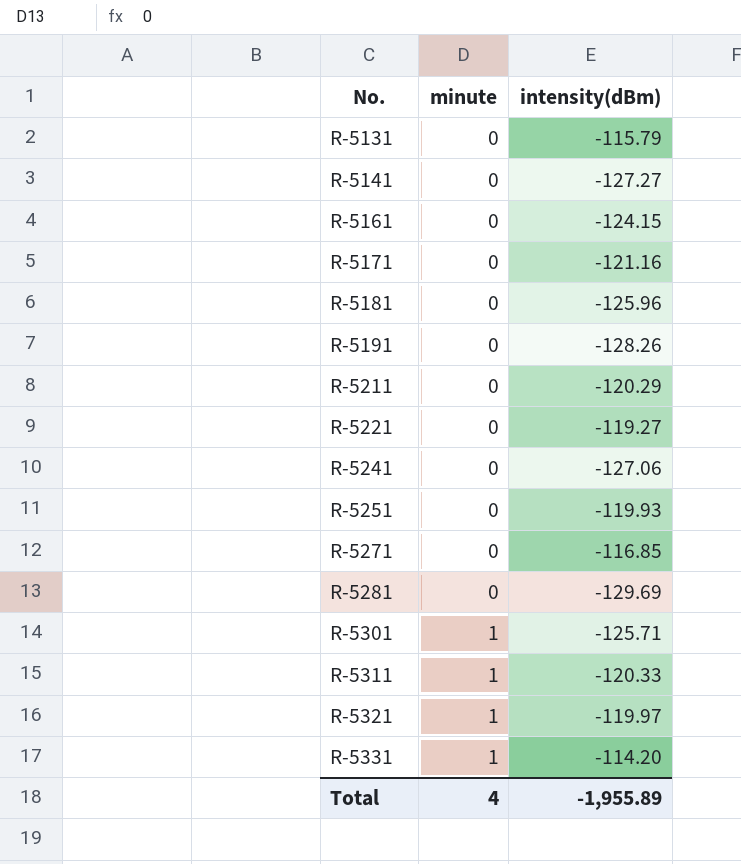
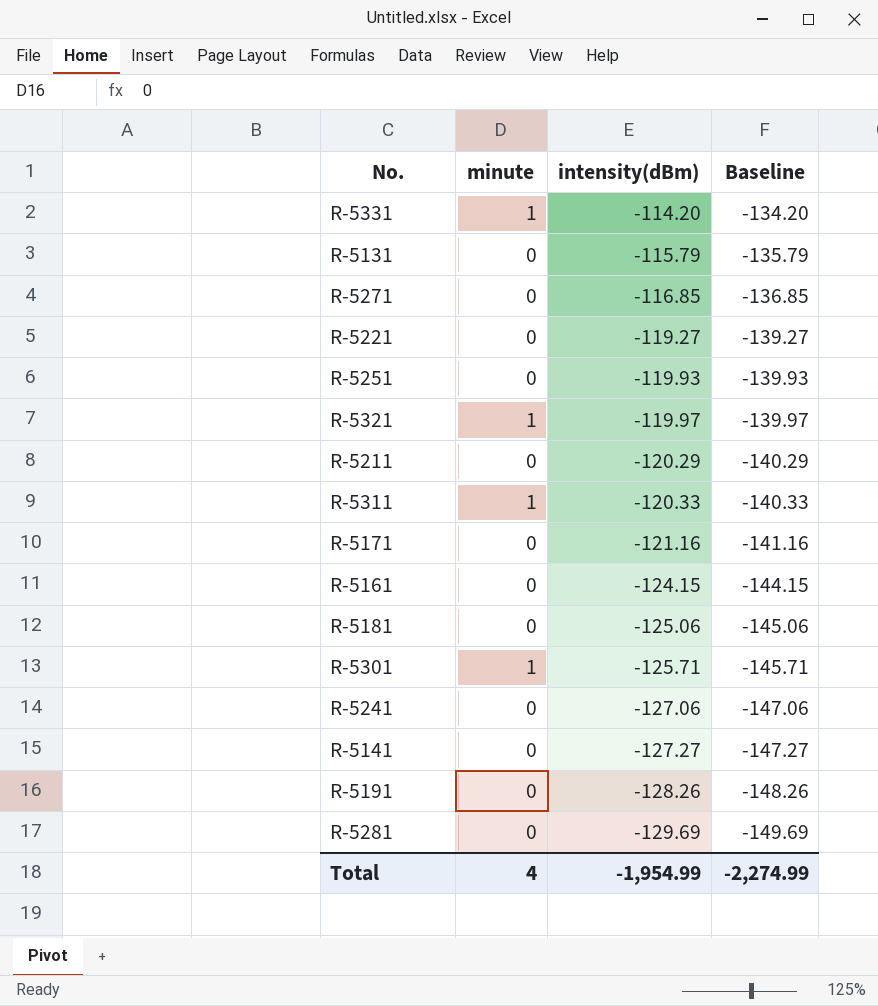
row order: No. ascending -> intensity(dBm) descending
column Baseline | formula: none -> [intensity(dBm)] - 20
R-5181 | intensity(dBm): -125.96 -> -125.06
Total | intensity(dBm): -1,955.89 -> -1,954.99

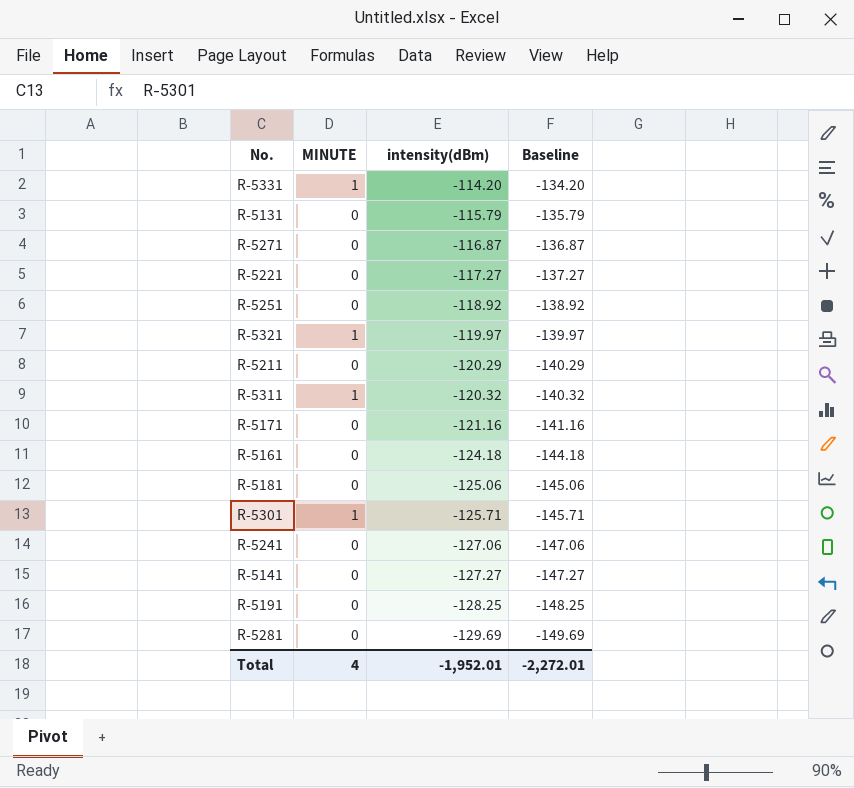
column name: minute -> MINUTE
R-5271 | intensity(dBm): -116.85 -> -116.87
R-5271 | Baseline: -136.85 -> -136.87
R-5221 | intensity(dBm): -119.27 -> -117.27
R-5221 | Baseline: -139.27 -> -137.27
R-5251 | intensity(dBm): -119.93 -> -118.92
R-5251 | Baseline: -139.93 -> -138.92
R-5311 | intensity(dBm): -120.33 -> -120.32
R-5311 | Baseline: -140.33 -> -140.32
R-5161 | intensity(dBm): -124.15 -> -124.18
R-5161 | Baseline: -144.15 -> -144.18
R-5191 | intensity(dBm): -128.26 -> -128.25
R-5191 | Baseline: -148.26 -> -148.25
Total | intensity(dBm): -1,954.99 -> -1,952.01
Total | Baseline: -2,274.99 -> -2,272.01

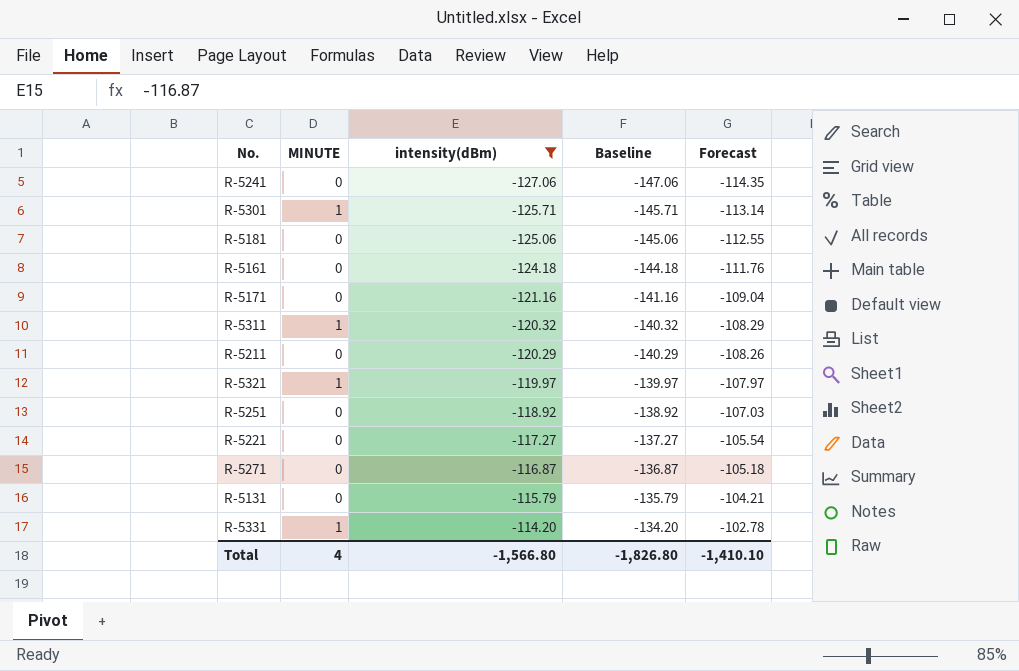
filter: none -> intensity(dBm) >= -127.06
row order: intensity(dBm) descending -> intensity(dBm) ascending
column Forecast | formula: none -> [intensity(dBm)] * 0.9
Total | intensity(dBm): -1,952.01 -> -1,566.80
Total | Baseline: -2,272.01 -> -1,826.80

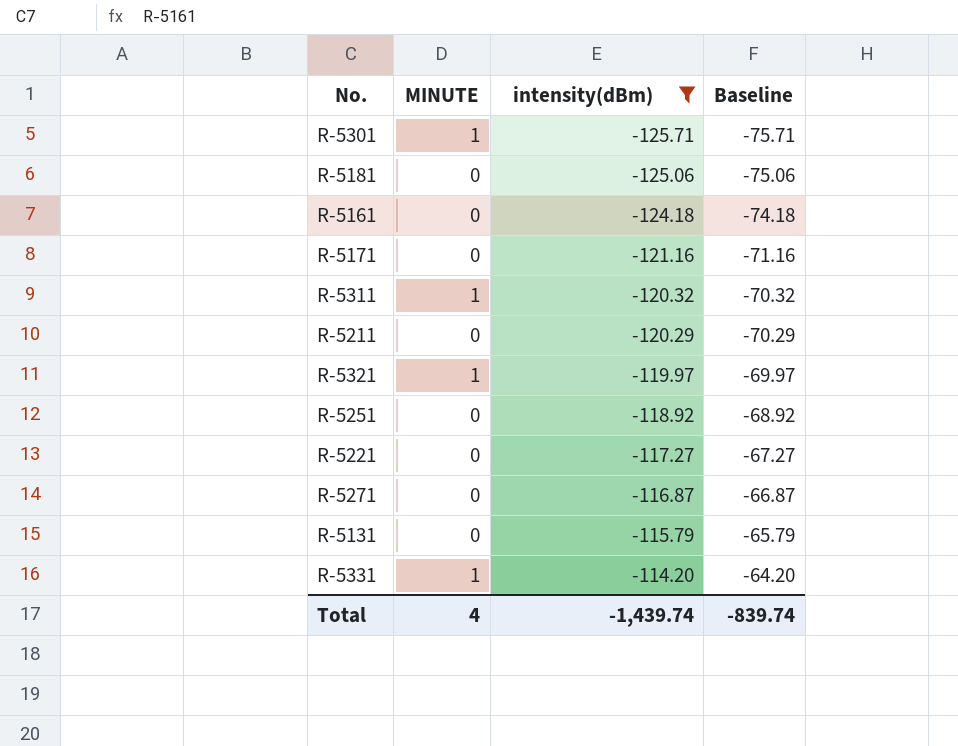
column Forecast | formula: [intensity(dBm)] * 0.9 -> none
column Baseline | formula: [intensity(dBm)] - 20 -> [intensity(dBm)] + 50
row R-5241: 0 | -127.06 | -147.06 | -114.35 -> none
Total | intensity(dBm): -1,566.80 -> -1,439.74
Total | Baseline: -1,826.80 -> -839.74

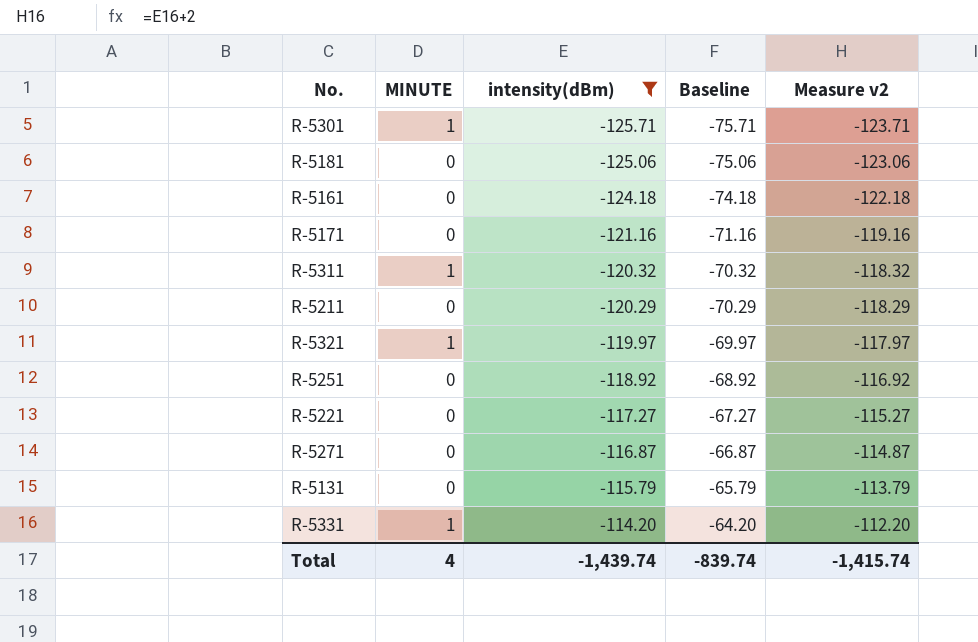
column Measure v2 | formula: none -> [intensity(dBm)] + 2

